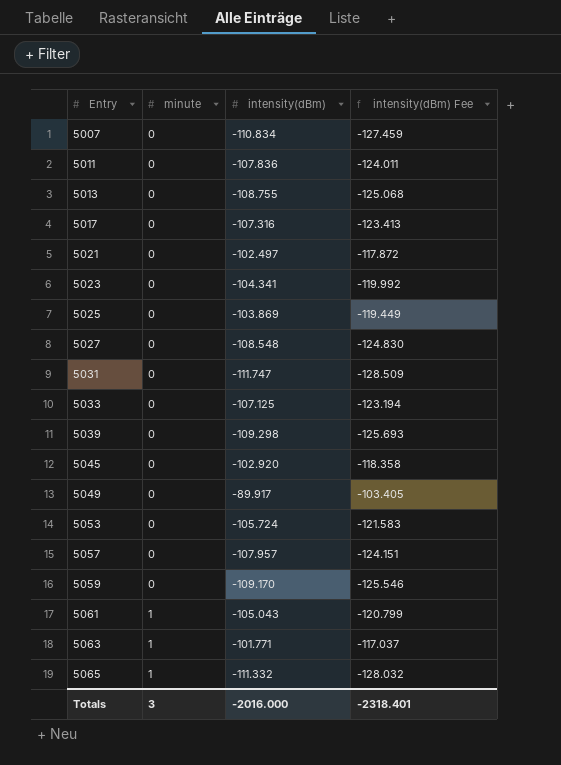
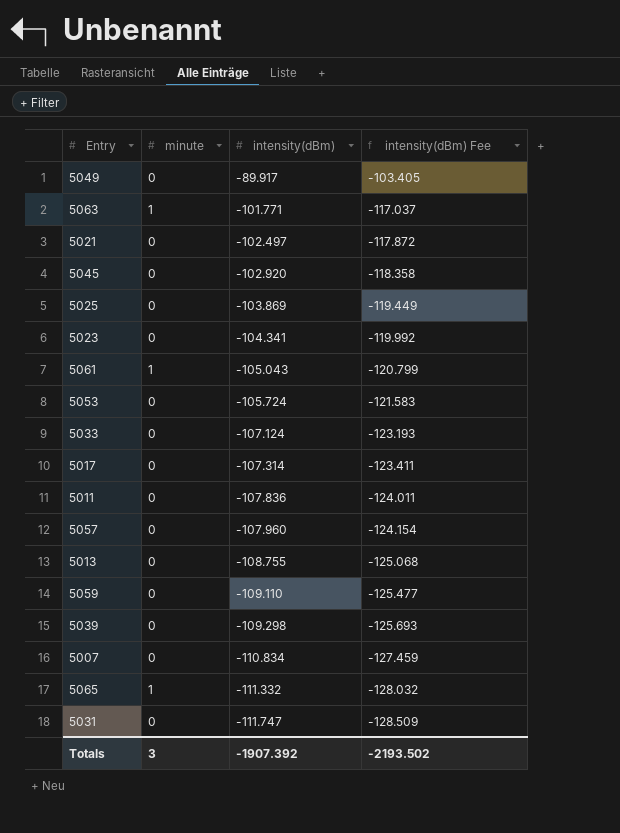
row order: Entry ascending -> intensity(dBm) descending
row 5027: 0 | -108.548 | -124.830 -> none
5033 | intensity(dBm): -107.125 -> -107.124
5033 | intensity(dBm) Fee: -123.194 -> -123.193
5017 | intensity(dBm): -107.316 -> -107.314
5017 | intensity(dBm) Fee: -123.413 -> -123.411
5057 | intensity(dBm): -107.957 -> -107.960
5057 | intensity(dBm) Fee: -124.151 -> -124.154
5059 | intensity(dBm): -109.170 -> -109.110
5059 | intensity(dBm) Fee: -125.546 -> -125.477
Totals | intensity(dBm): -2016.000 -> -1907.392
Totals | intensity(dBm) Fee: -2318.401 -> -2193.502

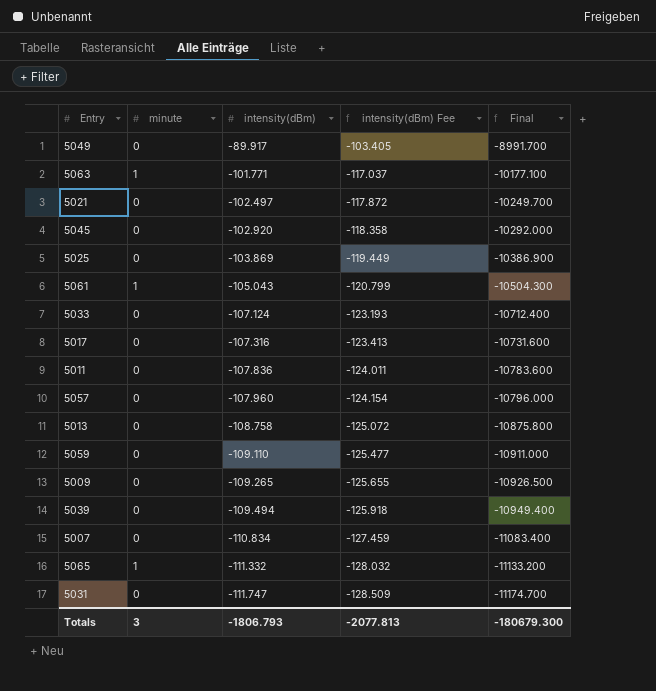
column Final | formula: none -> [intensity(dBm)] * 100
row 5023: 0 | -104.341 | -119.992 -> none
row 5053: 0 | -105.724 | -121.583 -> none
5017 | intensity(dBm): -107.314 -> -107.316
5017 | intensity(dBm) Fee: -123.411 -> -123.413
5013 | intensity(dBm): -108.755 -> -108.758
5013 | intensity(dBm) Fee: -125.068 -> -125.072
row 5009: none -> 0 | -109.265 | -125.655 | -10926.500
5039 | intensity(dBm): -109.298 -> -109.494
5039 | intensity(dBm) Fee: -125.693 -> -125.918
Totals | intensity(dBm): -1907.392 -> -1806.793
Totals | intensity(dBm) Fee: -2193.502 -> -2077.813

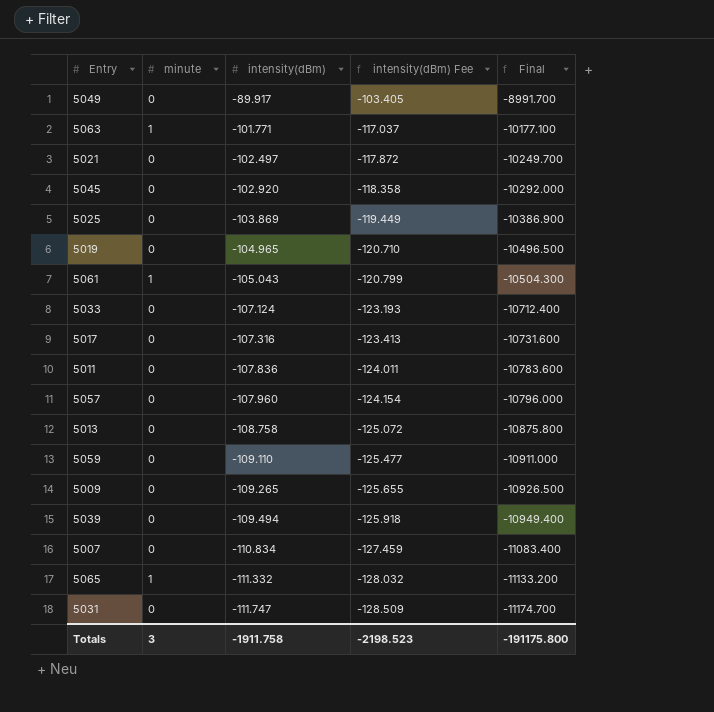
row 5019: none -> 0 | -104.965 | -120.710 | -10496.500
Totals | intensity(dBm): -1806.793 -> -1911.758
Totals | intensity(dBm) Fee: -2077.813 -> -2198.523
Totals | Final: -180679.300 -> -191175.800

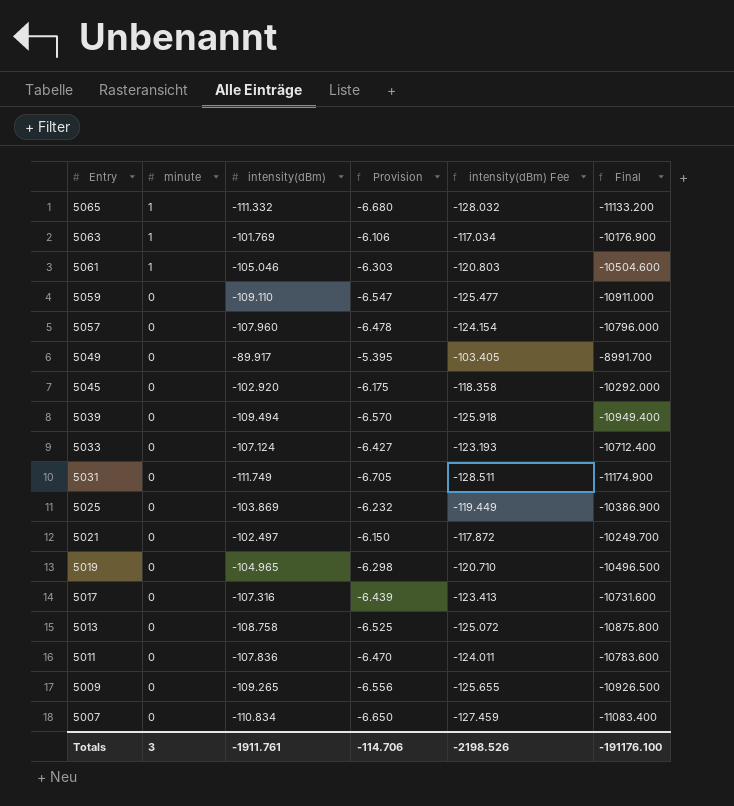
row order: intensity(dBm) descending -> Entry descending
column Provision | formula: none -> [intensity(dBm)] * 0.06
5063 | intensity(dBm): -101.771 -> -101.769
5063 | intensity(dBm) Fee: -117.037 -> -117.034
5063 | Final: -10177.100 -> -10176.900
5061 | intensity(dBm): -105.043 -> -105.046
5061 | intensity(dBm) Fee: -120.799 -> -120.803
5061 | Final: -10504.300 -> -10504.600
5031 | intensity(dBm): -111.747 -> -111.749
5031 | intensity(dBm) Fee: -128.509 -> -128.511
5031 | Final: -11174.700 -> -11174.900
Totals | intensity(dBm): -1911.758 -> -1911.761
Totals | intensity(dBm) Fee: -2198.523 -> -2198.526
Totals | Final: -191175.800 -> -191176.100

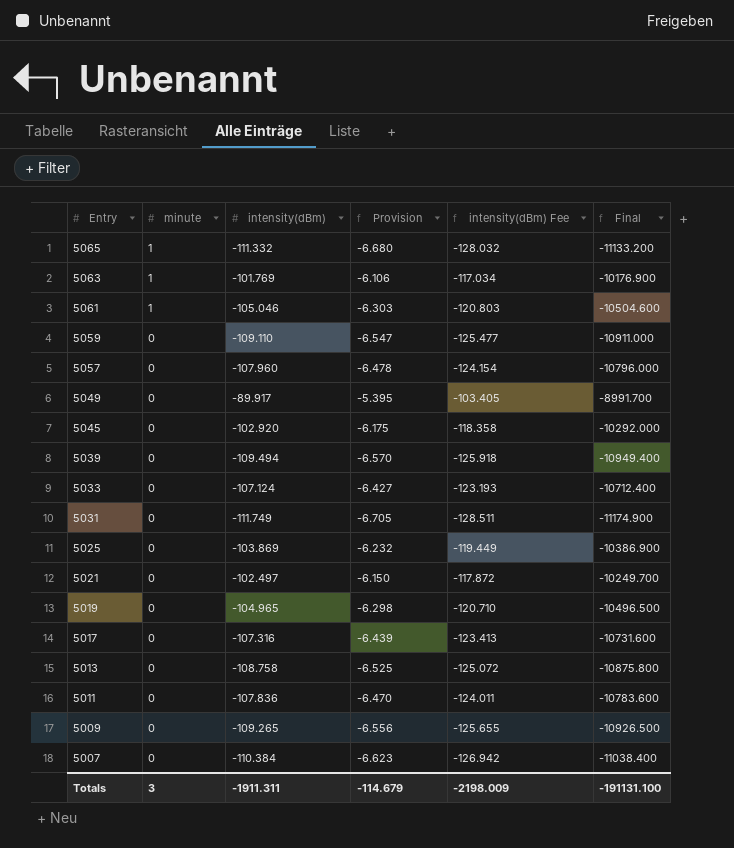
5007 | intensity(dBm): -110.834 -> -110.384
5007 | Provision: -6.650 -> -6.623
5007 | intensity(dBm) Fee: -127.459 -> -126.942
5007 | Final: -11083.400 -> -11038.400
Totals | intensity(dBm): -1911.761 -> -1911.311
Totals | Provision: -114.706 -> -114.679
Totals | intensity(dBm) Fee: -2198.526 -> -2198.009
Totals | Final: -191176.100 -> -191131.100

